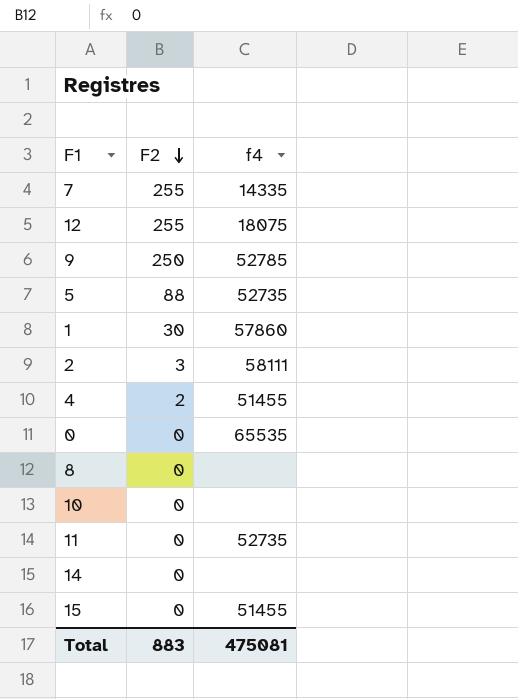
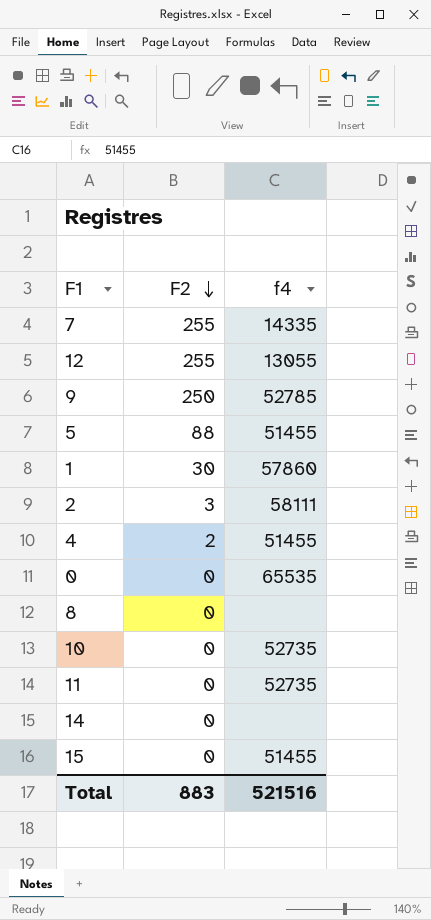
12 | f4: 18075 -> 13055
5 | f4: 52735 -> 51455
10 | f4: none -> 52735
Total | f4: 475081 -> 521516

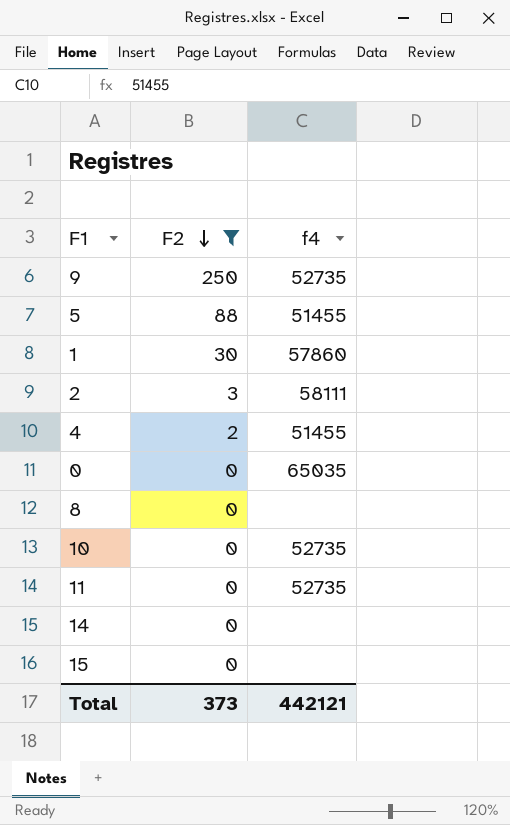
filter: none -> F2 != 255
9 | f4: 52785 -> 52735
0 | f4: 65535 -> 65035
15 | f4: 51455 -> none
Total | F2: 883 -> 373
Total | f4: 521516 -> 442121

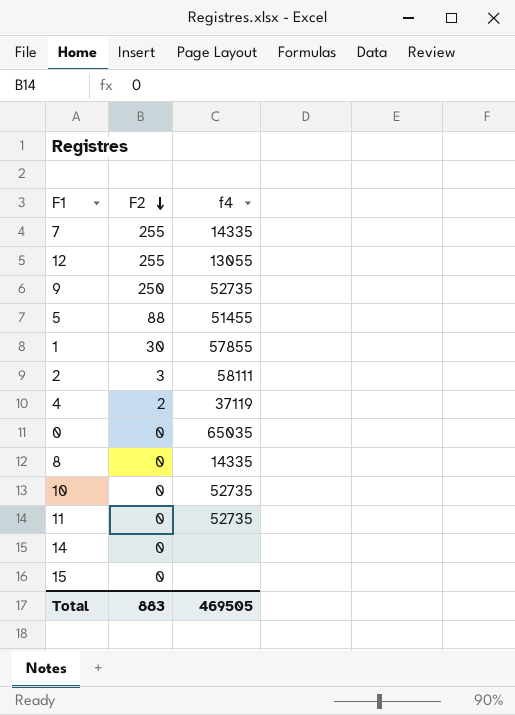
filter: F2 != 255 -> none
1 | f4: 57860 -> 57855
4 | f4: 51455 -> 37119
8 | f4: none -> 14335
Total | F2: 373 -> 883
Total | f4: 442121 -> 469505

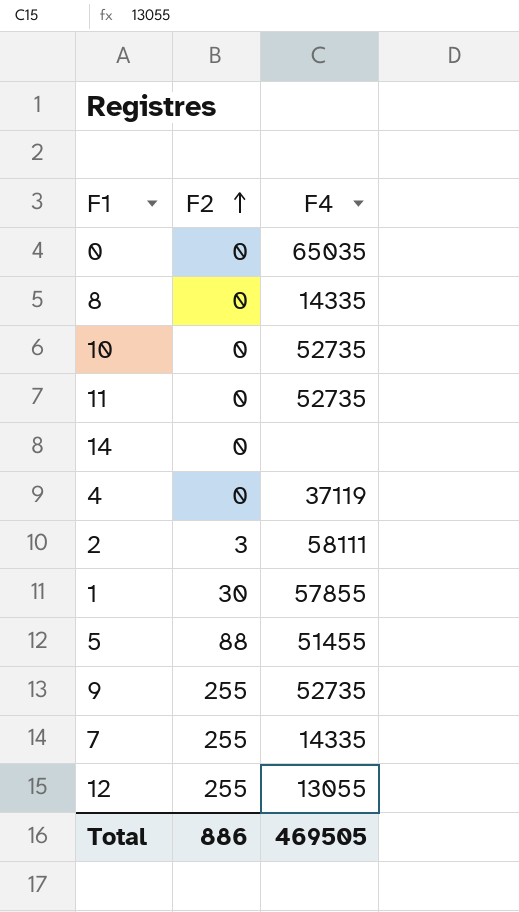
row order: F2 descending -> F2 ascending
column name: f4 -> F4
row 15: 0 | none -> none
4 | F2: 2 -> 0
9 | F2: 250 -> 255
Total | F2: 883 -> 886

